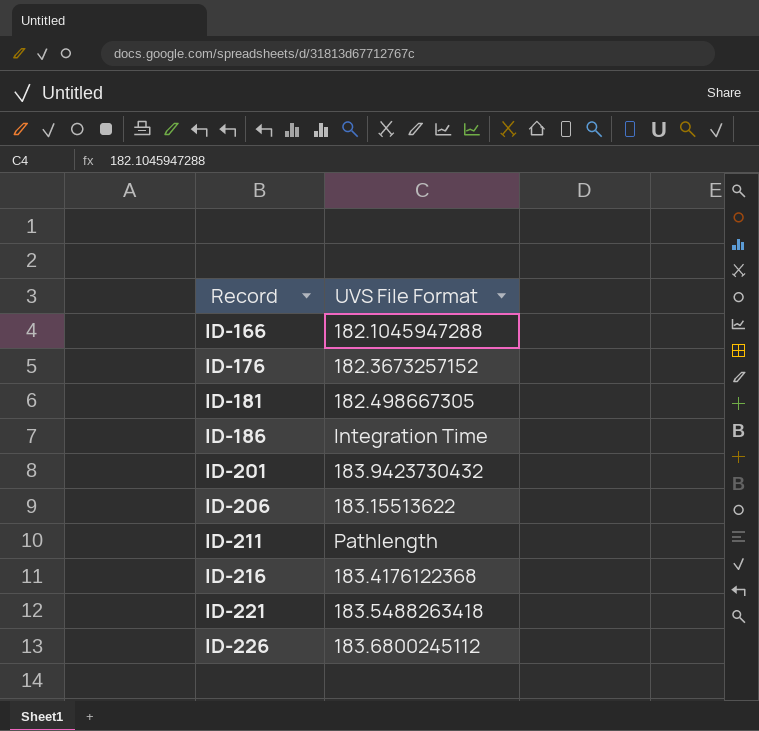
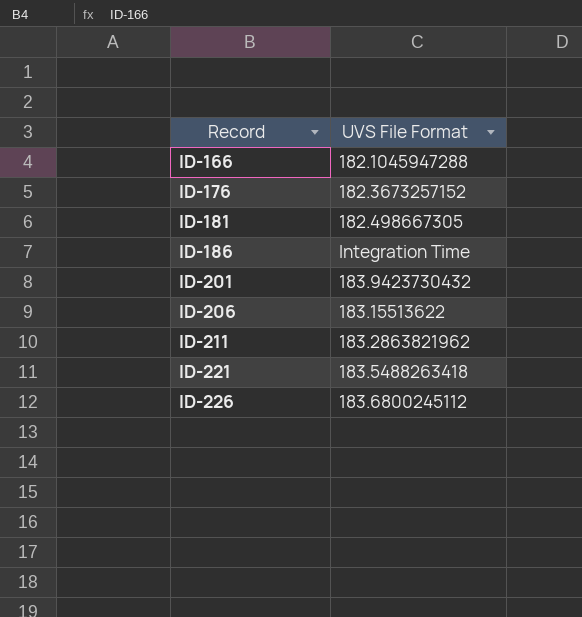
row ID-216: 183.4176122368 -> none
ID-211 | UVS File Format: Pathlength -> 183.2863821962

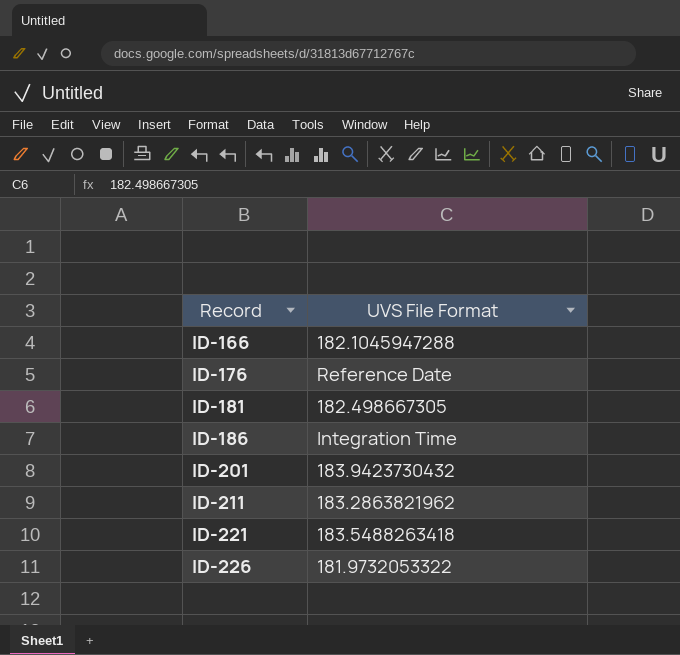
row ID-206: 183.15513622 -> none
ID-176 | UVS File Format: 182.3673257152 -> Reference Date
ID-226 | UVS File Format: 183.6800245112 -> 181.9732053322

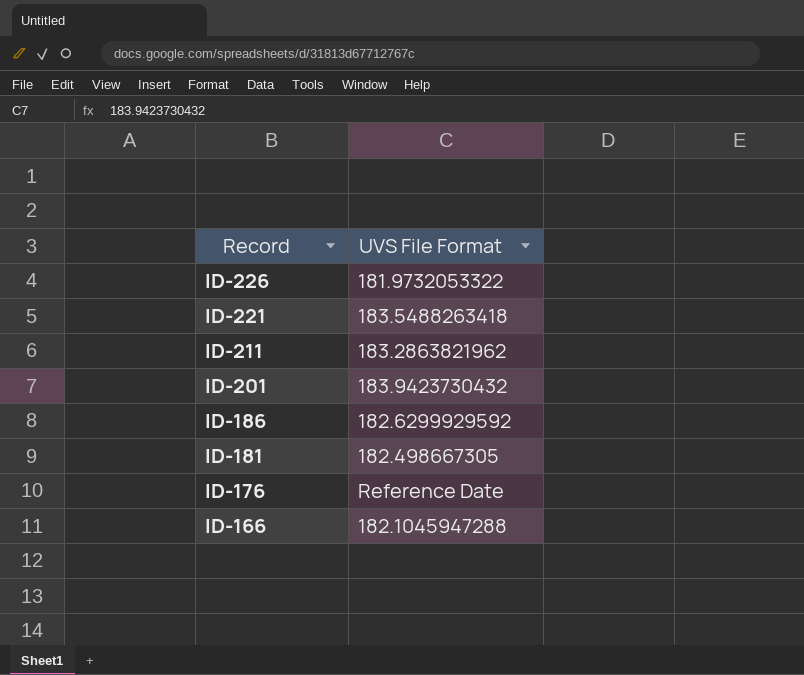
row order: Record ascending -> Record descending
ID-186 | UVS File Format: Integration Time -> 182.6299929592

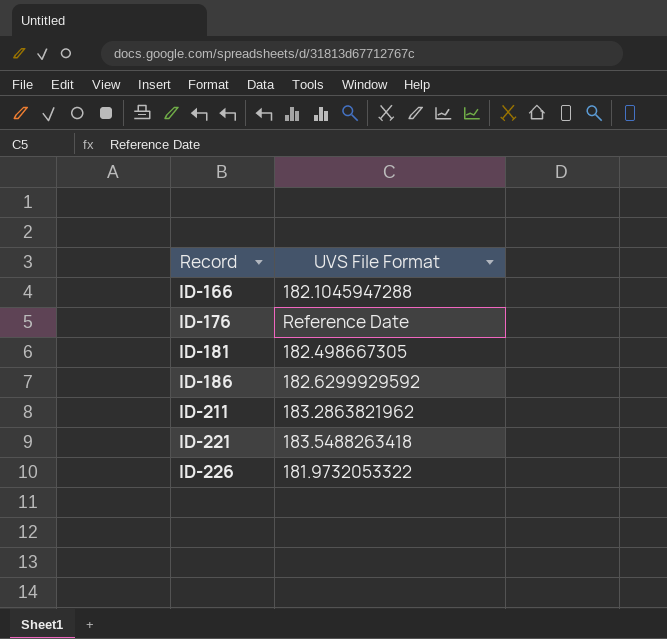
row order: Record descending -> Record ascending
row ID-201: 183.9423730432 -> none

